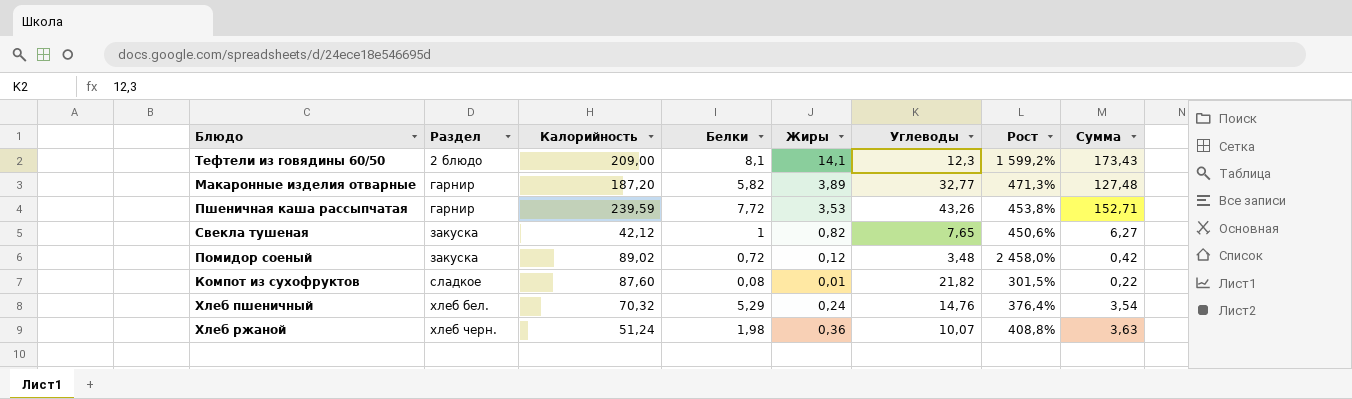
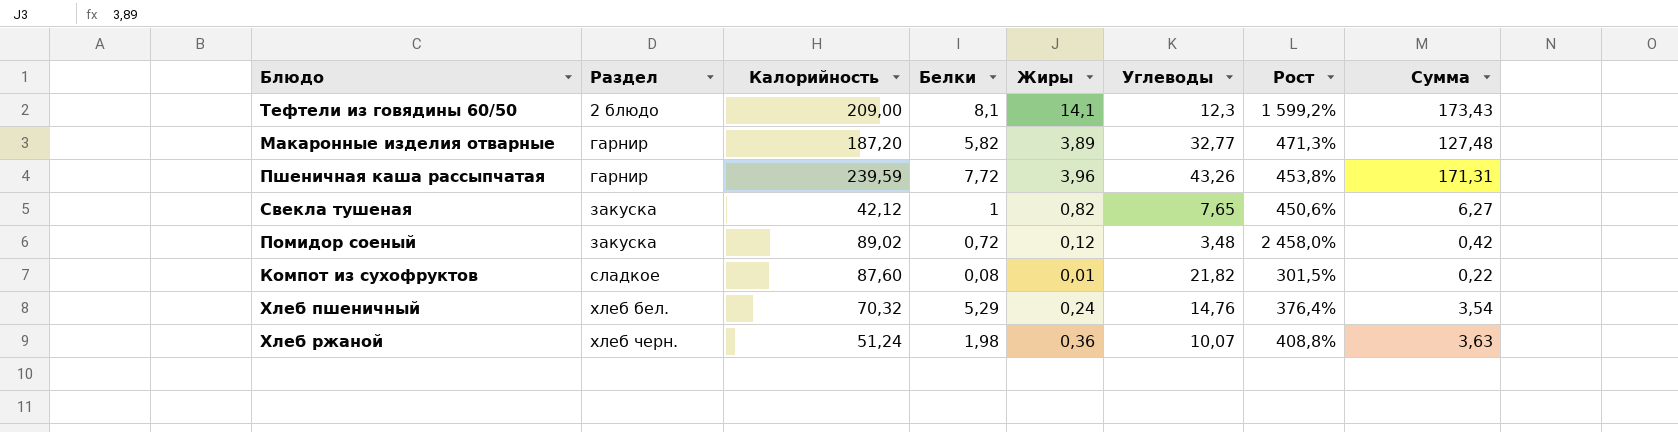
Пшеничная каша рассыпчатая | Жиры: 3,53 -> 3,96
Пшеничная каша рассыпчатая | Сумма: 152,71 -> 171,31

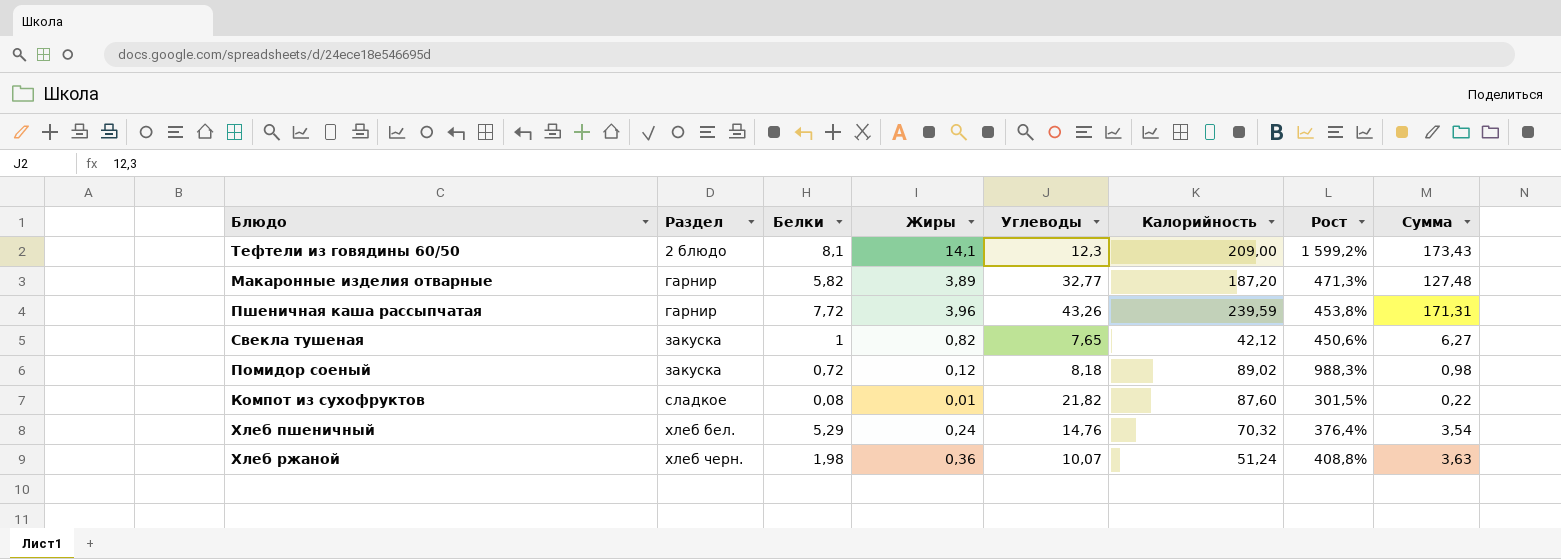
column Калорийность | position: 3 -> 6
Помидор соеный | Углеводы: 3,48 -> 8,18
Помидор соеный | Рост: 2 458,0% -> 988,3%
Помидор соеный | Сумма: 0,42 -> 0,98

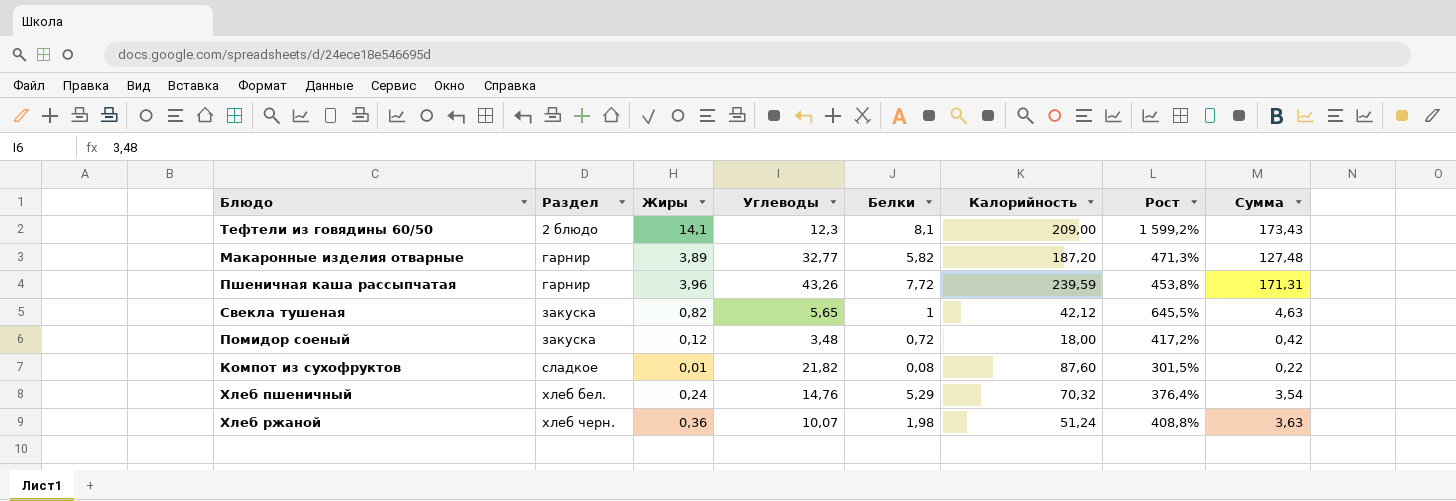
column Белки | position: 3 -> 5
Свекла тушеная | Углеводы: 7,65 -> 5,65
Свекла тушеная | Рост: 450,6% -> 645,5%
Свекла тушеная | Сумма: 6,27 -> 4,63
Помидор соеный | Углеводы: 8,18 -> 3,48
Помидор соеный | Калорийность: 89,02 -> 18,00
Помидор соеный | Рост: 988,3% -> 417,2%
Помидор соеный | Сумма: 0,98 -> 0,42

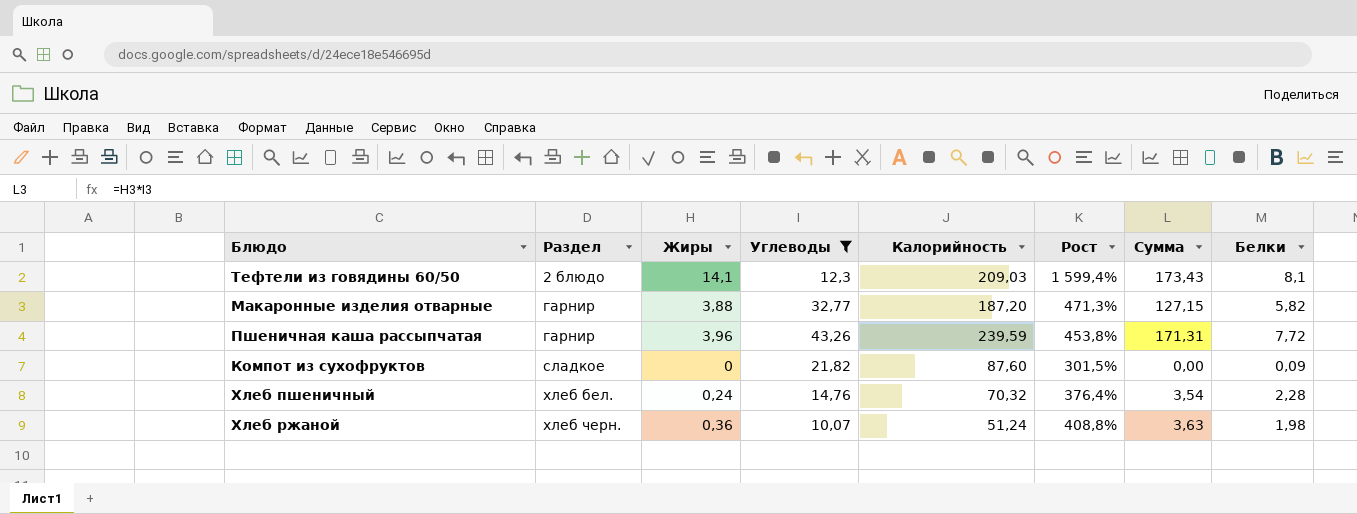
filter: none -> Углеводы >= 10,07
column Белки | position: 5 -> 8
Тефтели из говядины 60/50 | Калорийность: 209,00 -> 209,03
Тефтели из говядины 60/50 | Рост: 1 599,2% -> 1 599,4%
Макаронные изделия отварные | Жиры: 3,89 -> 3,88
Макаронные изделия отварные | Сумма: 127,48 -> 127,15
Компот из сухофруктов | Жиры: 0,01 -> 0
Компот из сухофруктов | Сумма: 0,22 -> 0,00
Компот из сухофруктов | Белки: 0,08 -> 0,09
Хлеб пшеничный | Белки: 5,29 -> 2,28

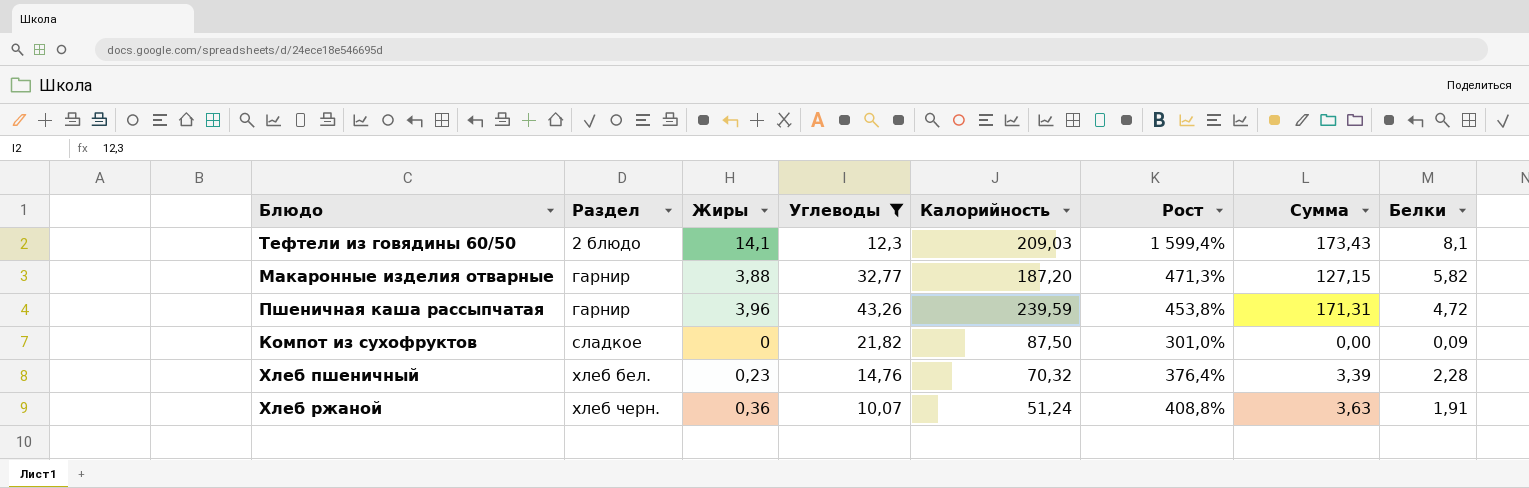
Пшеничная каша рассыпчатая | Белки: 7,72 -> 4,72
Компот из сухофруктов | Калорийность: 87,60 -> 87,50
Компот из сухофруктов | Рост: 301,5% -> 301,0%
Хлеб пшеничный | Жиры: 0,24 -> 0,23
Хлеб пшеничный | Сумма: 3,54 -> 3,39
Хлеб ржаной | Белки: 1,98 -> 1,91

